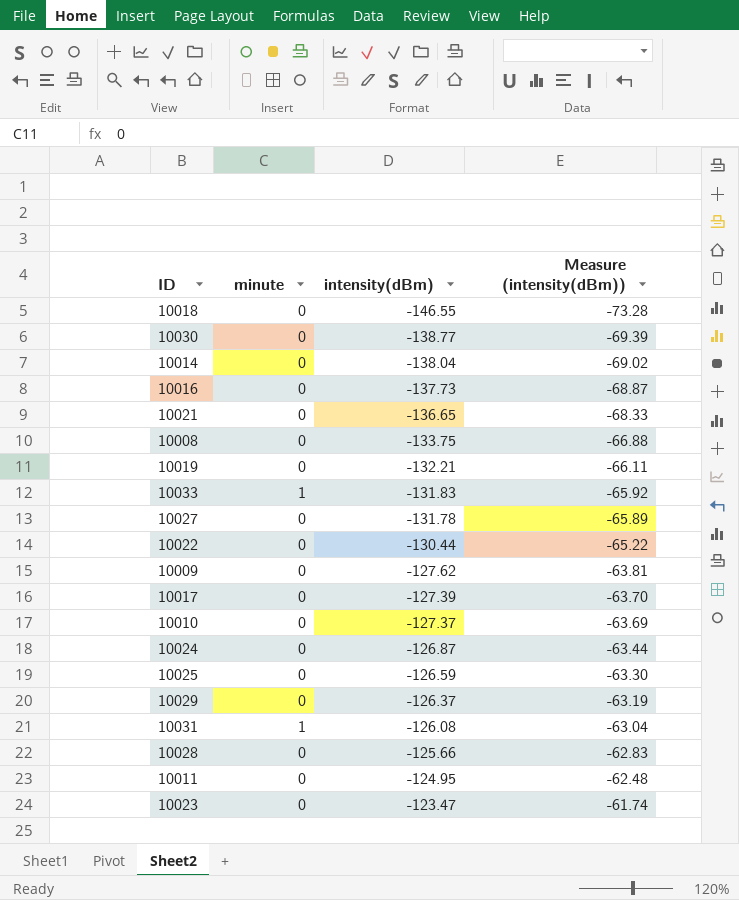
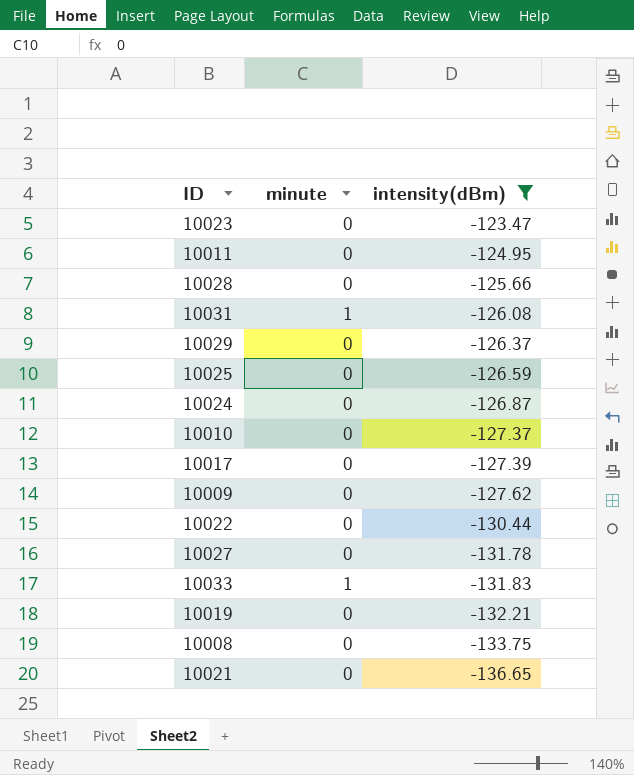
filter: none -> intensity(dBm) >= -136.65
row order: intensity(dBm) ascending -> intensity(dBm) descending
column Measure (intensity(dBm)) | formula: [intensity(dBm)] * 0.5 -> none

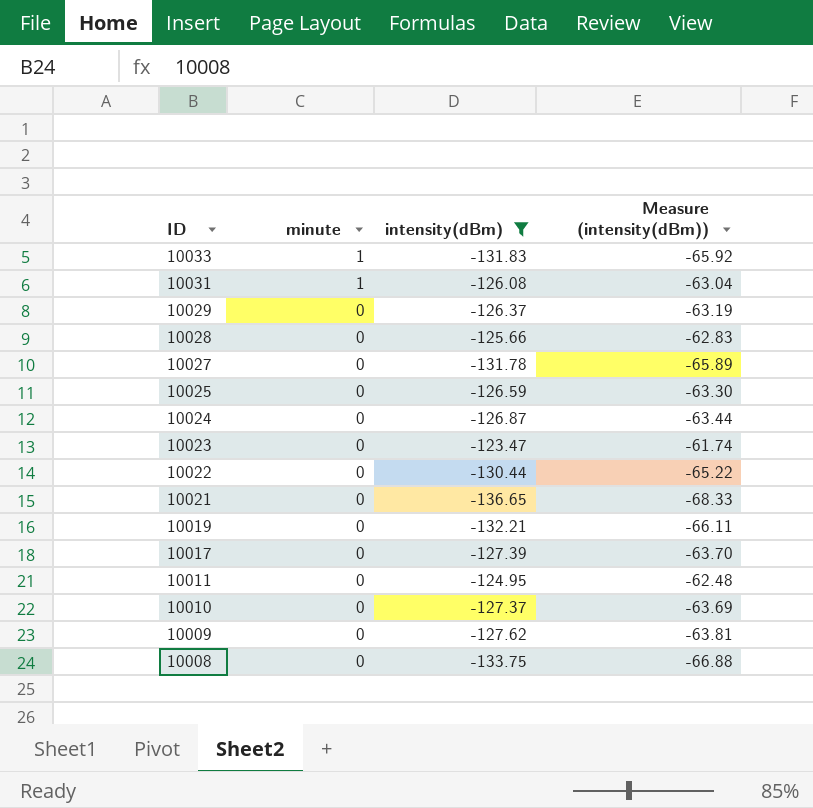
row order: intensity(dBm) descending -> ID descending
column Measure (intensity(dBm)) | formula: none -> [intensity(dBm)] * 0.5

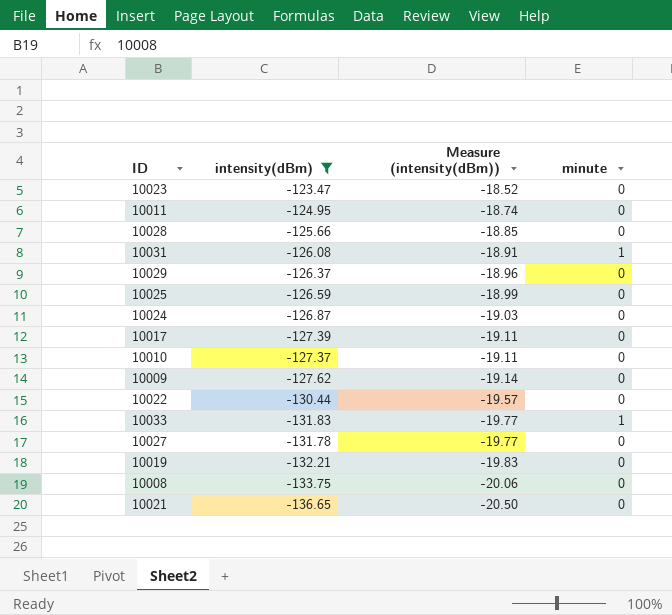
row order: ID descending -> Measure (intensity(dBm)) descending
column Measure (intensity(dBm)) | formula: [intensity(dBm)] * 0.5 -> [intensity(dBm)] * 0.15
column minute | position: 2 -> 4

